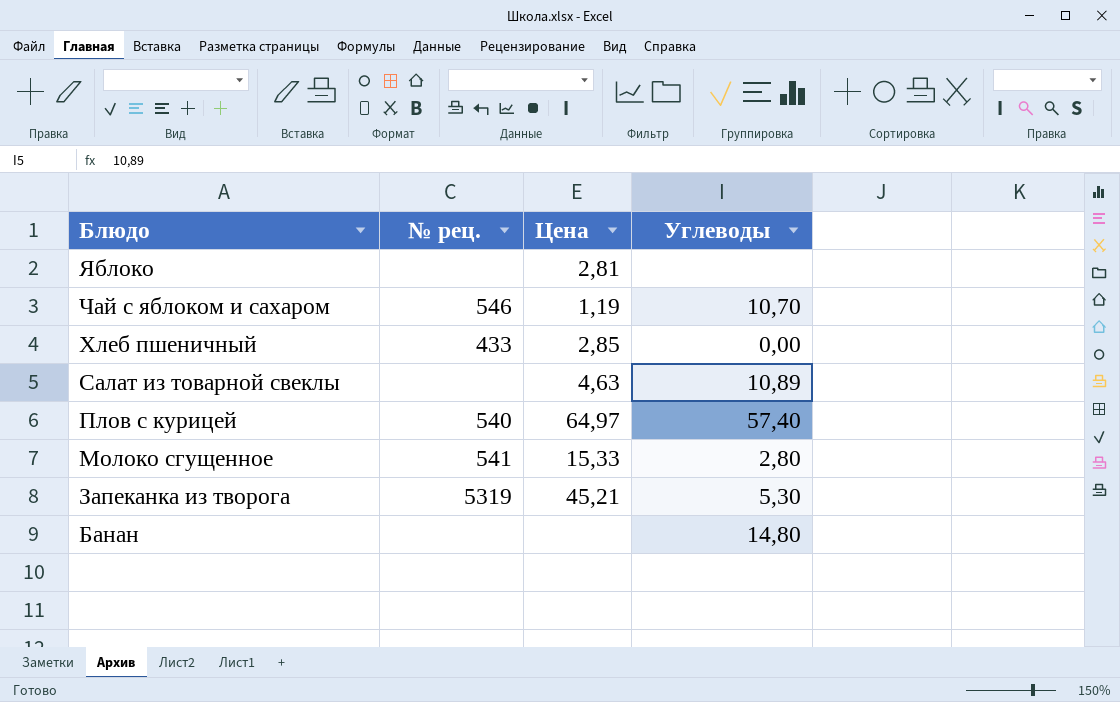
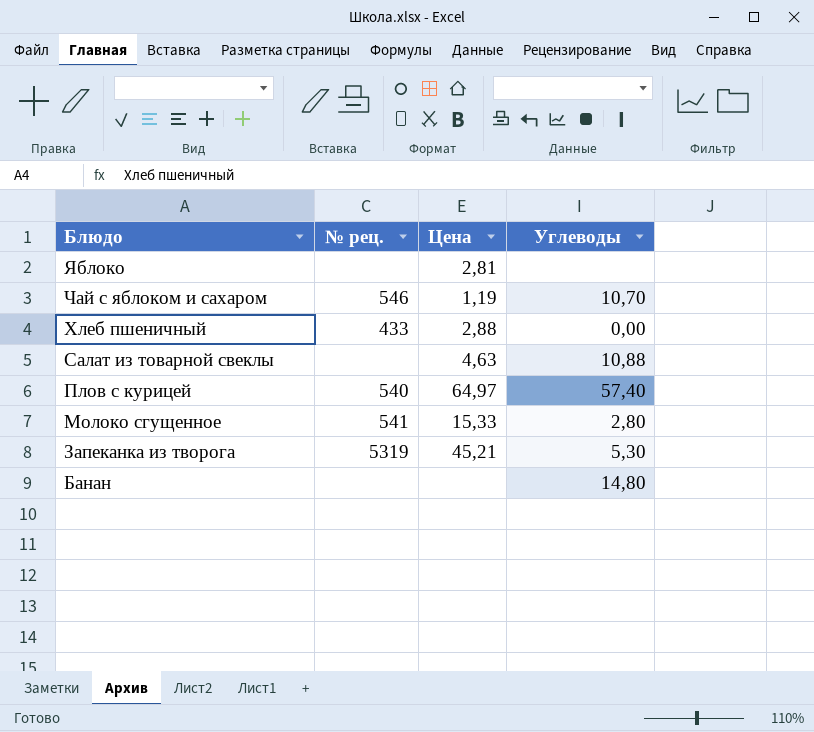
Хлеб пшеничный | Цена: 2,85 -> 2,88
Салат из товарной свеклы | Углеводы: 10,89 -> 10,88

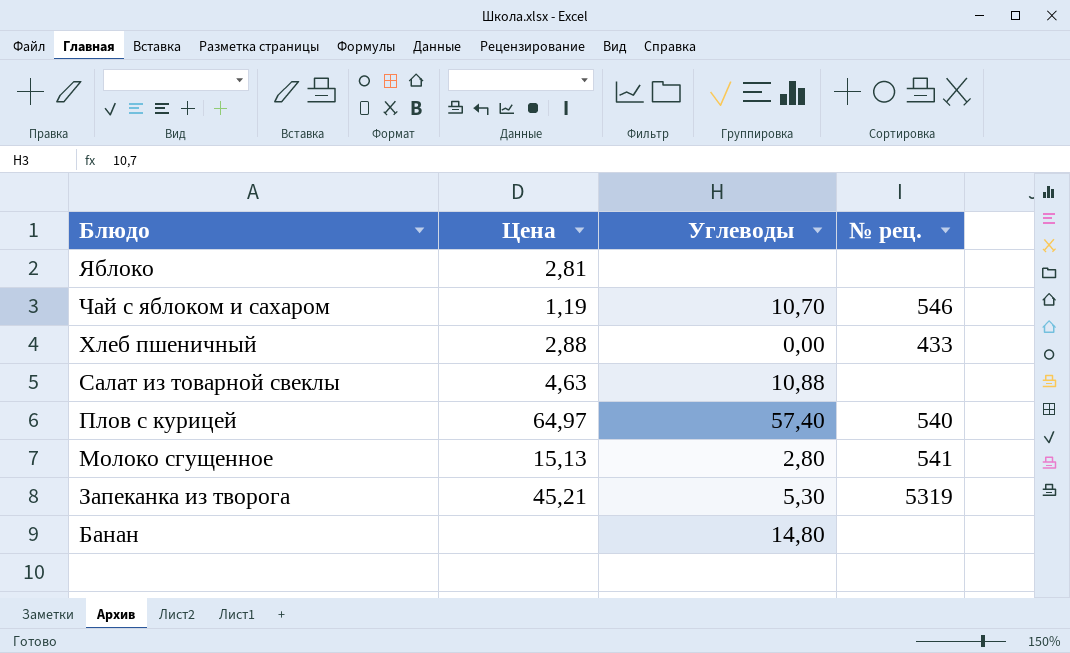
column № рец. | position: 2 -> 4
Молоко сгущенное | Цена: 15,33 -> 15,13

